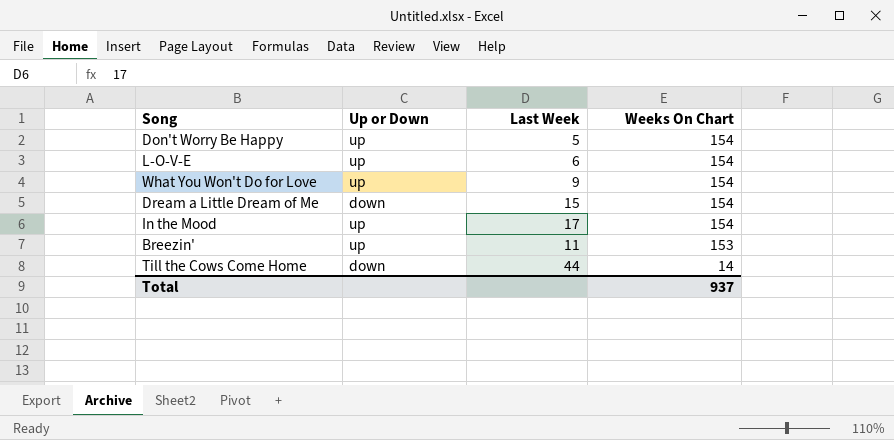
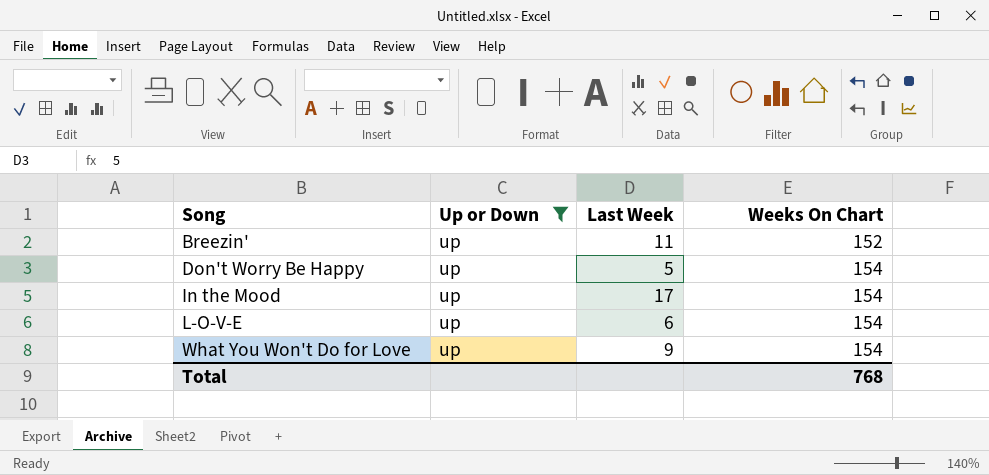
filter: none -> Up or Down = up
row order: Weeks On Chart descending -> Song ascending
Breezin' | Weeks On Chart: 153 -> 152
Total | Weeks On Chart: 937 -> 768

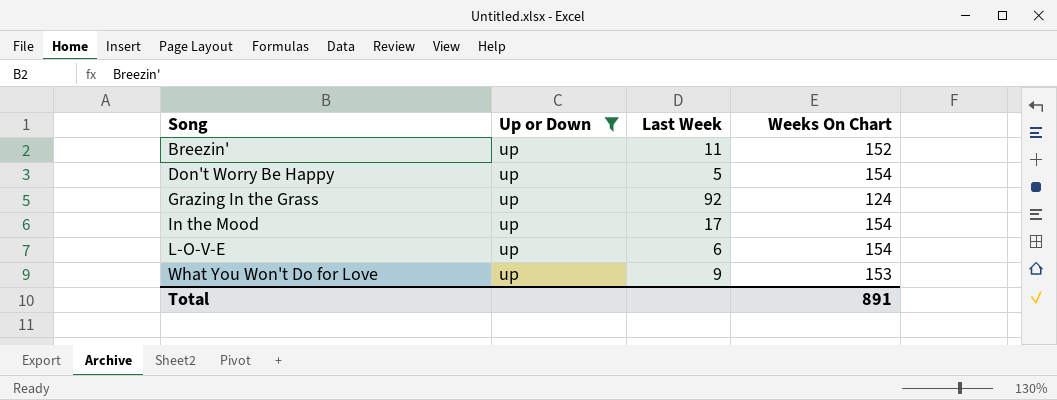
row Grazing In the Grass: none -> up | 92 | 124
What You Won't Do for Love | Weeks On Chart: 154 -> 153
Total | Weeks On Chart: 768 -> 891

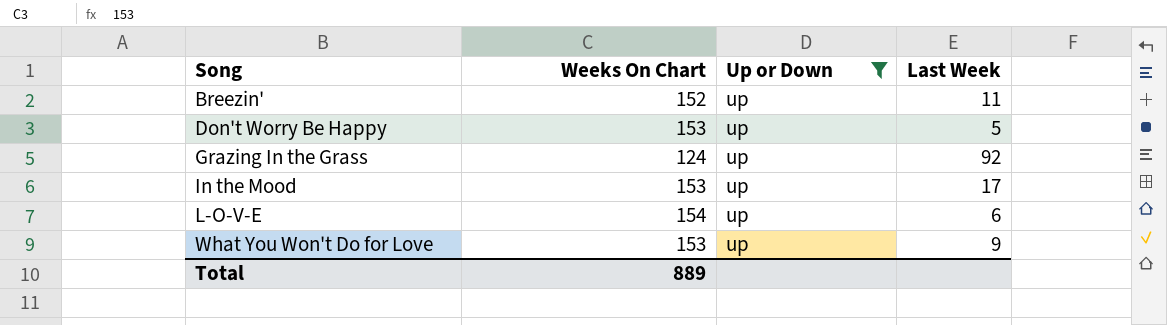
column Weeks On Chart | position: 4 -> 2
Don't Worry Be Happy | Weeks On Chart: 154 -> 153
In the Mood | Weeks On Chart: 154 -> 153
Total | Weeks On Chart: 891 -> 889

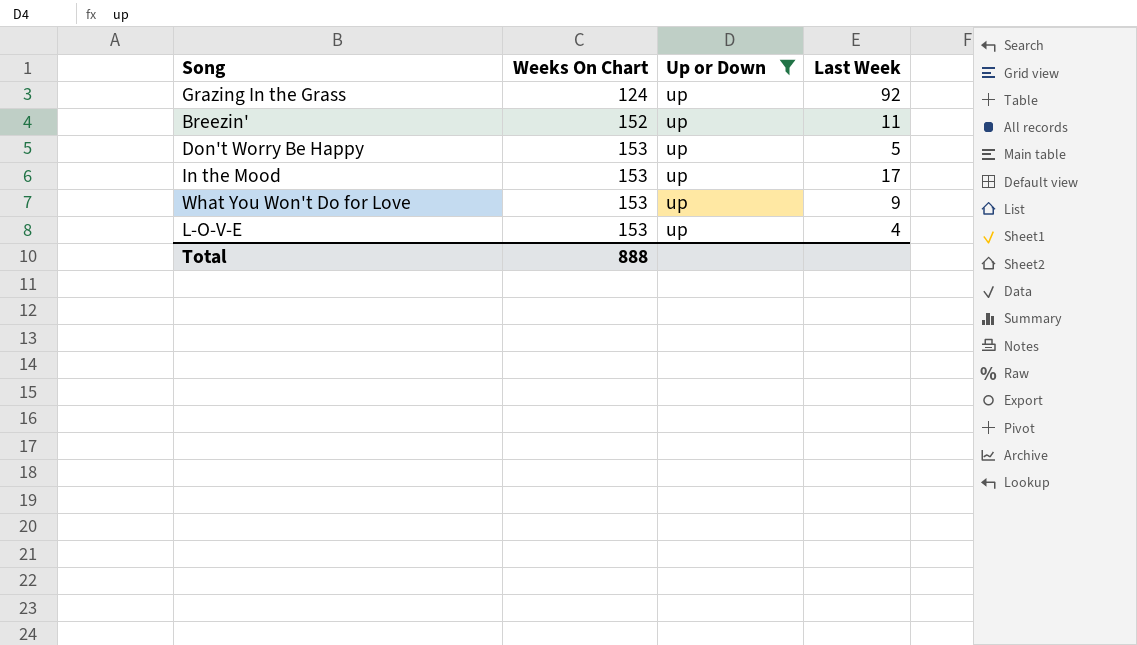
row order: Song ascending -> Weeks On Chart ascending
L-O-V-E | Weeks On Chart: 154 -> 153
L-O-V-E | Last Week: 6 -> 4
Total | Weeks On Chart: 889 -> 888

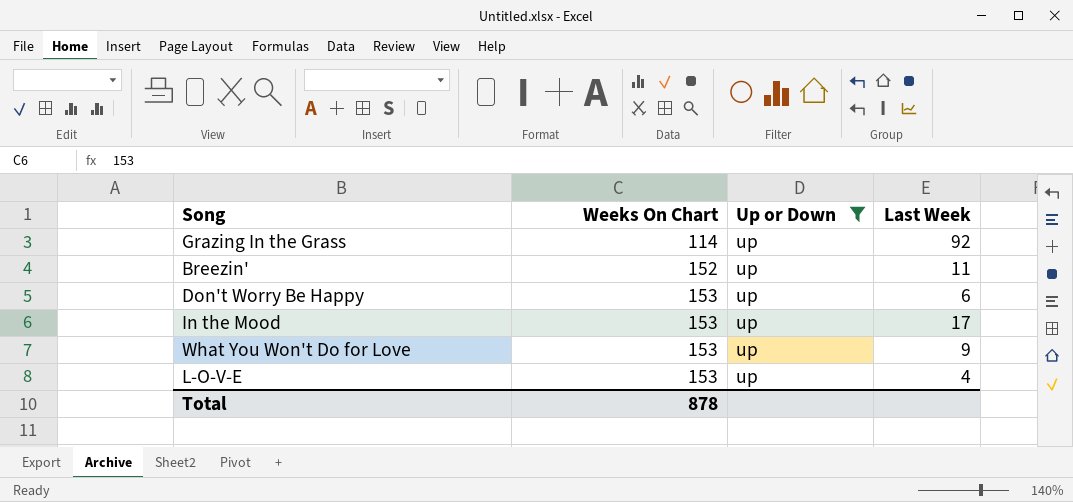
Grazing In the Grass | Weeks On Chart: 124 -> 114
Don't Worry Be Happy | Last Week: 5 -> 6
Total | Weeks On Chart: 888 -> 878

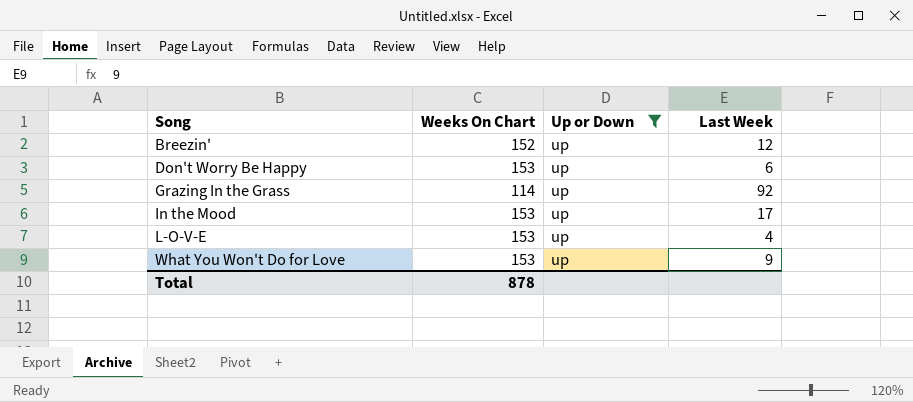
row order: Weeks On Chart ascending -> Song ascending
Breezin' | Last Week: 11 -> 12

